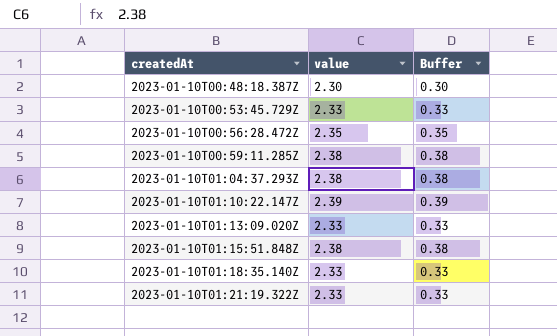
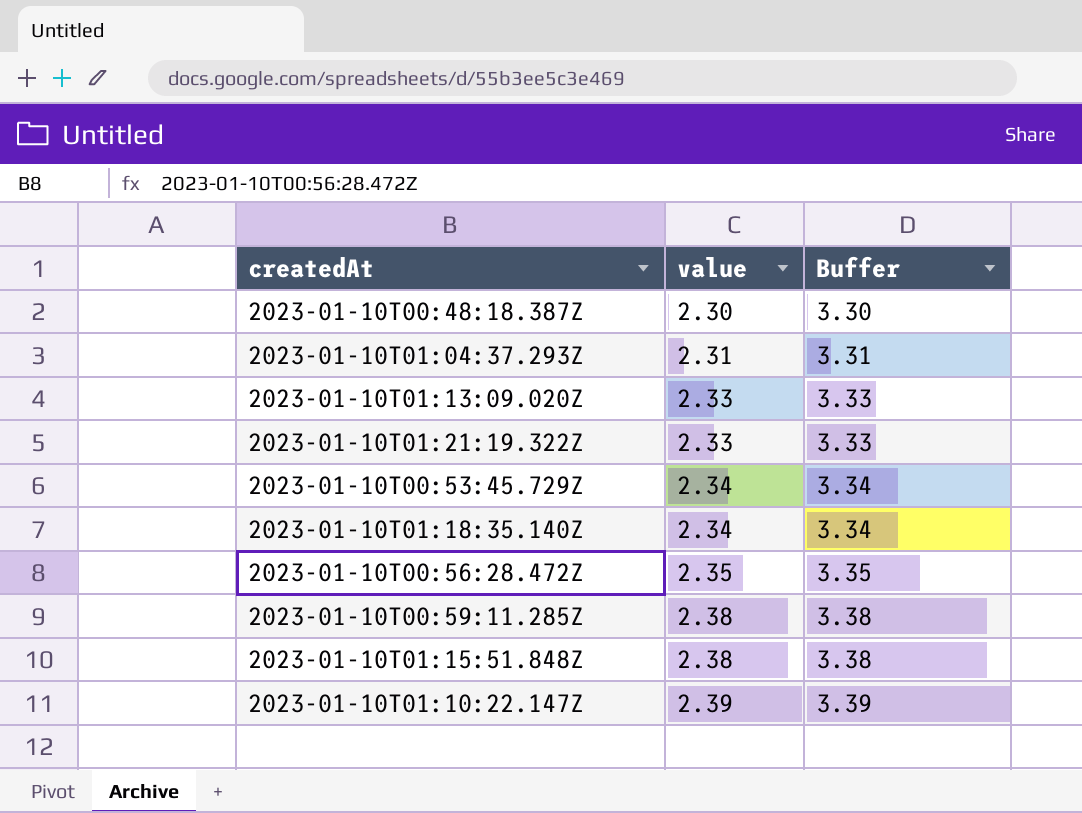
row order: createdAt ascending -> value ascending
column Buffer | formula: [value] - 2 -> [value] + 1
2023-01-10T01:04:37.293Z | value: 2.38 -> 2.31
2023-01-10T00:53:45.729Z | value: 2.33 -> 2.34
2023-01-10T01:18:35.140Z | value: 2.33 -> 2.34

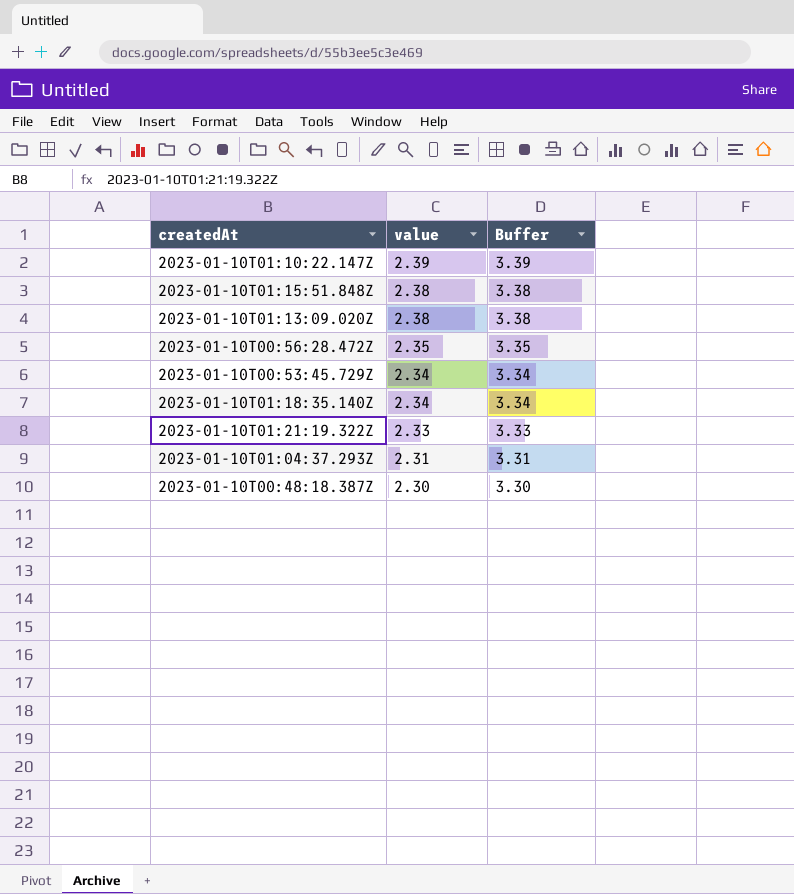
row order: value ascending -> value descending
row 2023-01-10T00:59:11.285Z: 2.38 | 3.38 -> none
2023-01-10T01:13:09.020Z | value: 2.33 -> 2.38
2023-01-10T01:13:09.020Z | Buffer: 3.33 -> 3.38

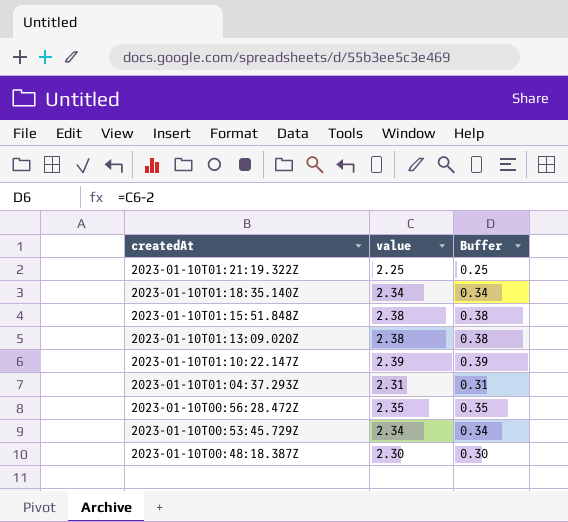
row order: value descending -> createdAt descending
column Buffer | formula: [value] + 1 -> [value] - 2
2023-01-10T01:21:19.322Z | value: 2.33 -> 2.25

